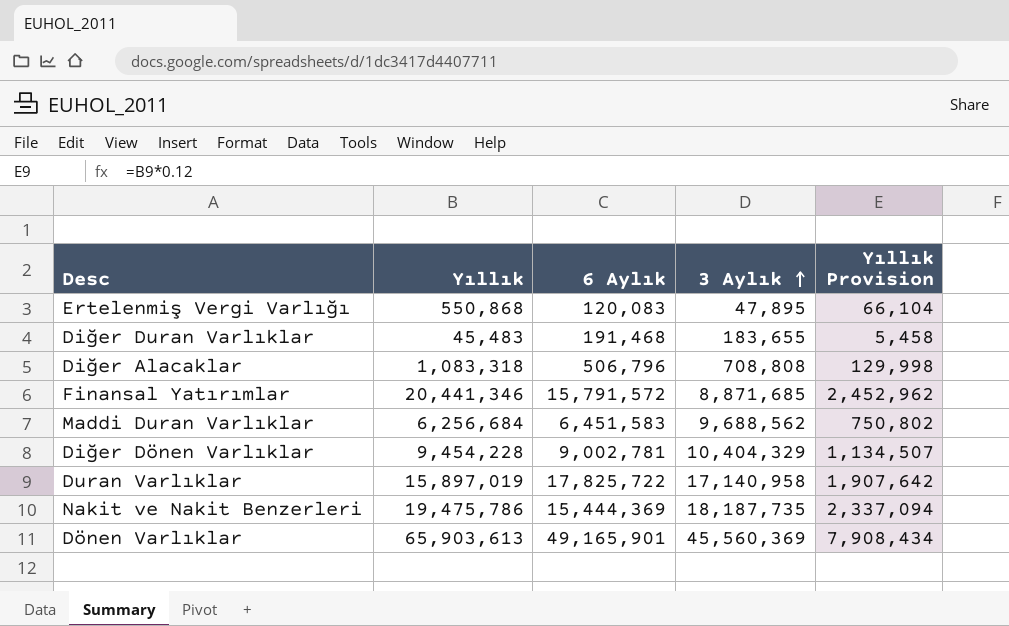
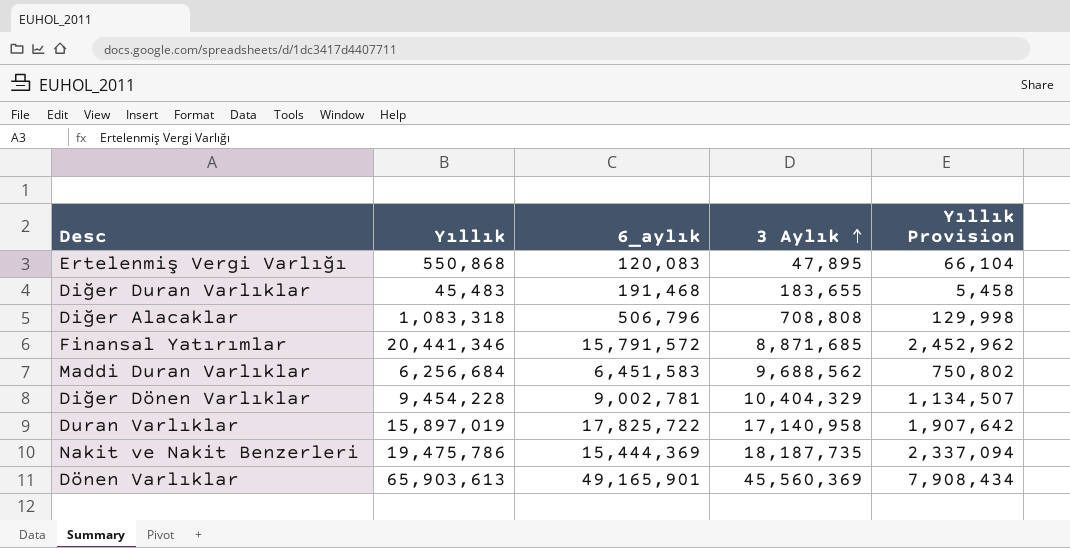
column name: 6 Aylık -> 6_aylık

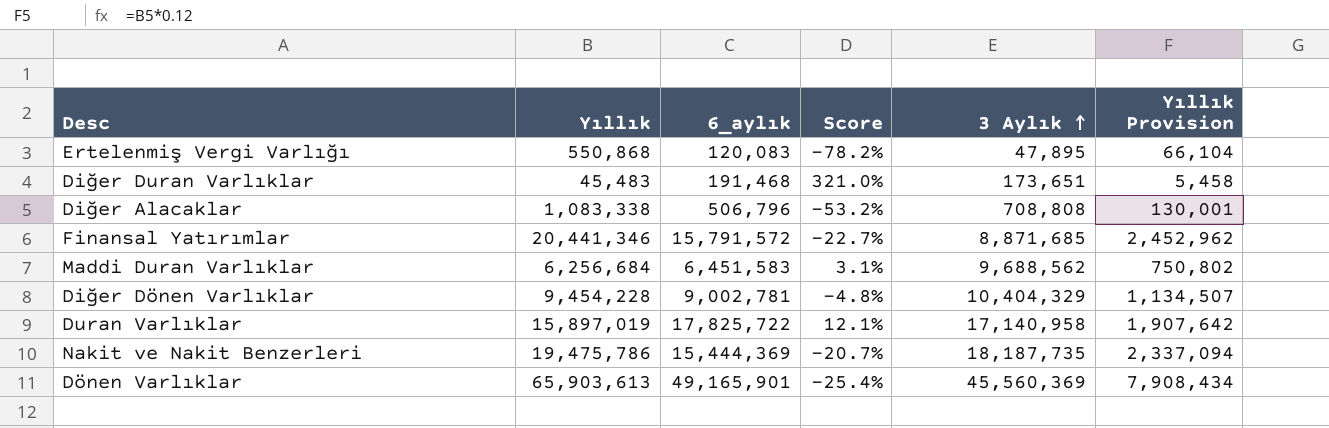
column Score | formula: none -> ([6_aylık] - [Yıllık]) / [Yıllık]
Diğer Duran Varlıklar | 3 Aylık: 183,655 -> 173,651
Diğer Alacaklar | Yıllık: 1,083,318 -> 1,083,338
Diğer Alacaklar | Yıllık Provision: 129,998 -> 130,001

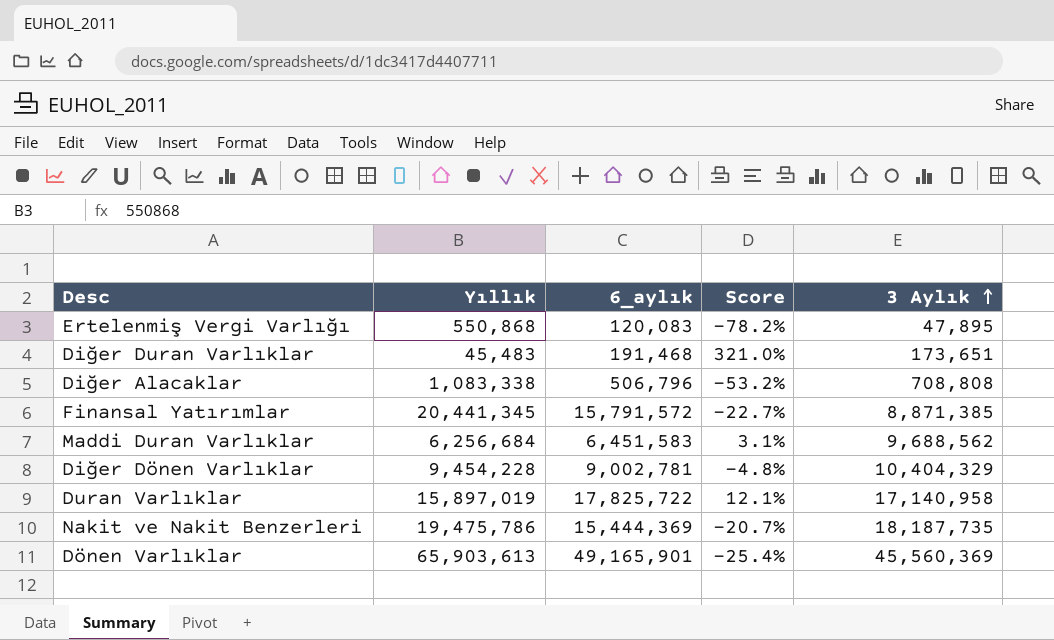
column Yıllık Provision | formula: [Yıllık] * 0.12 -> none
Finansal Yatırımlar | Yıllık: 20,441,346 -> 20,441,345
Finansal Yatırımlar | 3 Aylık: 8,871,685 -> 8,871,385

